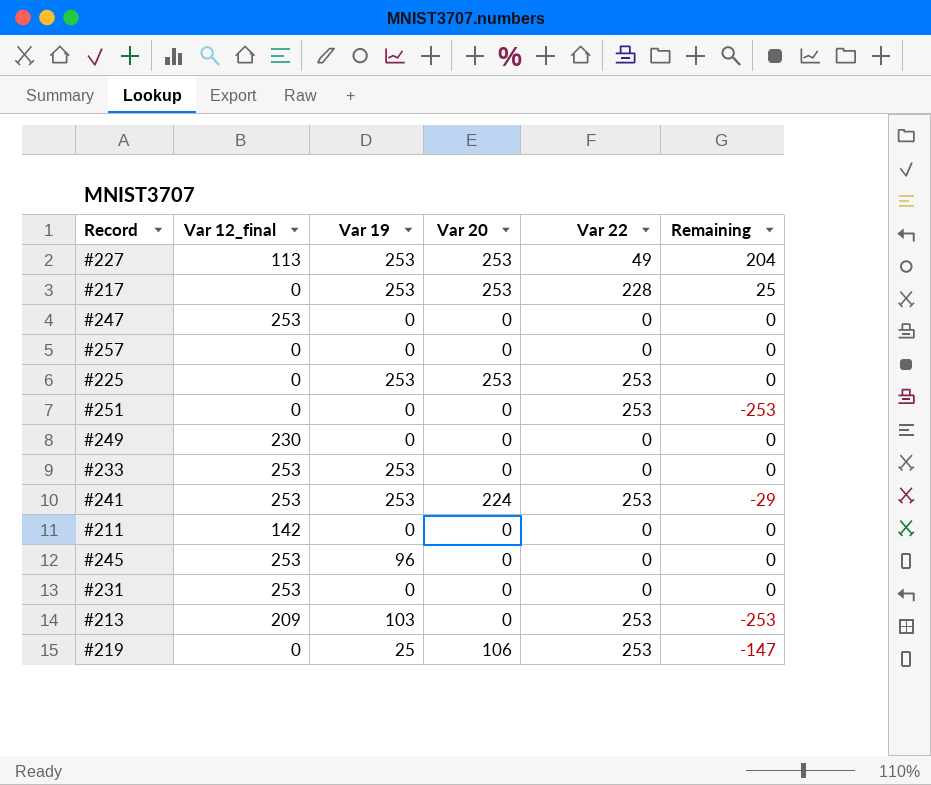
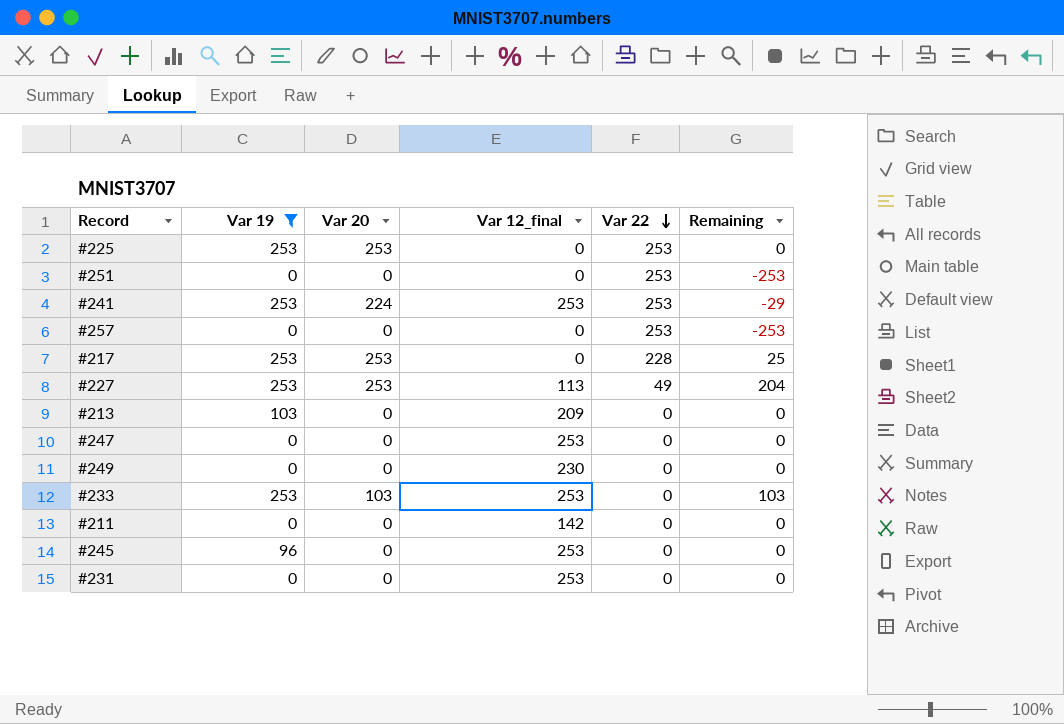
filter: none -> Var 19 != 25
row order: none -> Var 22 descending
column Var 12_final | position: 2 -> 4
#257 | Var 22: 0 -> 253
#257 | Remaining: 0 -> -253
#213 | Var 22: 253 -> 0
#213 | Remaining: -253 -> 0
#233 | Var 20: 0 -> 103
#233 | Remaining: 0 -> 103

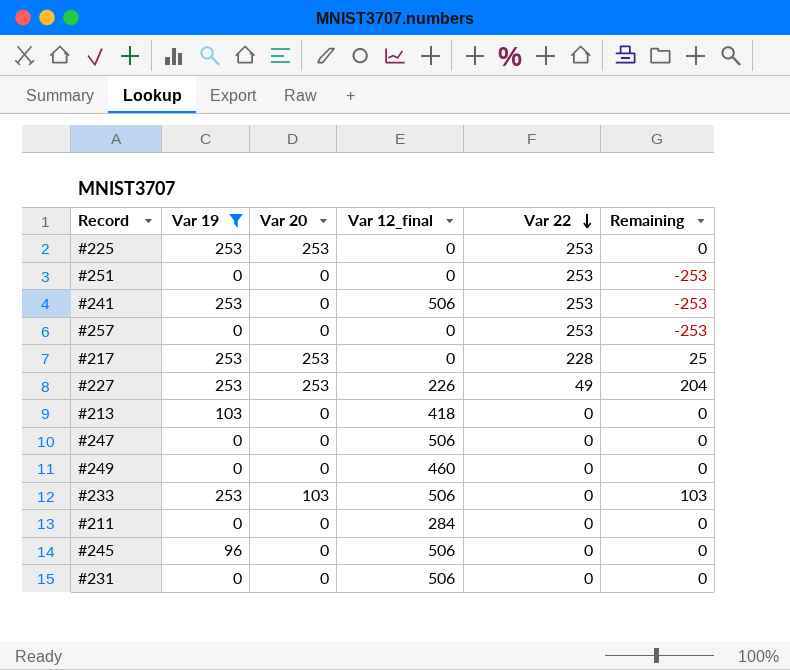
#241 | Var 20: 224 -> 0
#241 | Var 12_final: 253 -> 506
#241 | Remaining: -29 -> -253
#227 | Var 12_final: 113 -> 226
#213 | Var 12_final: 209 -> 418
#247 | Var 12_final: 253 -> 506
#249 | Var 12_final: 230 -> 460
#233 | Var 12_final: 253 -> 506
#211 | Var 12_final: 142 -> 284
#245 | Var 12_final: 253 -> 506
#231 | Var 12_final: 253 -> 506

